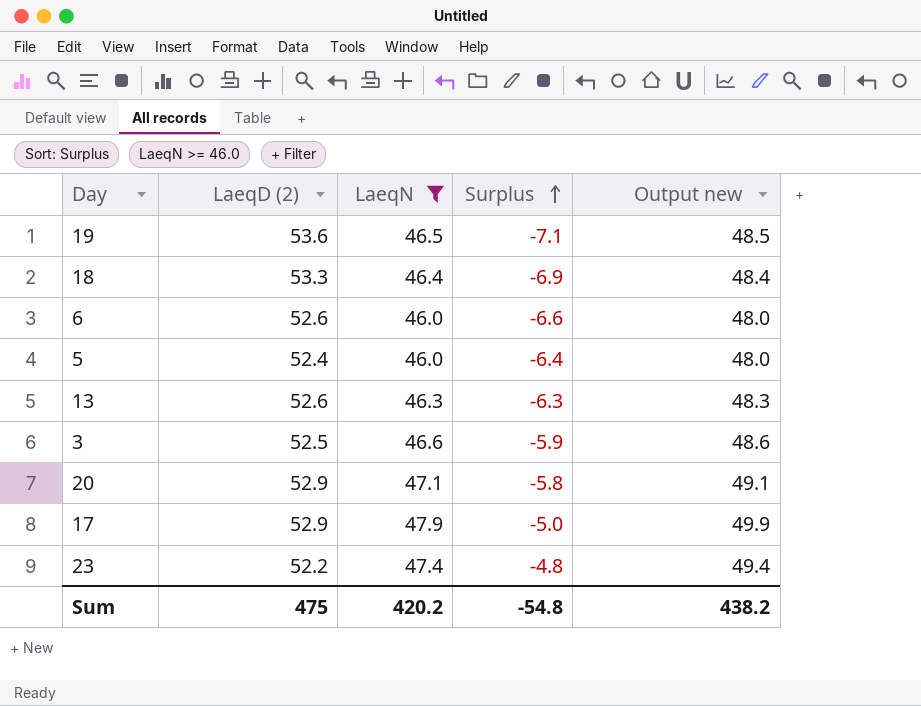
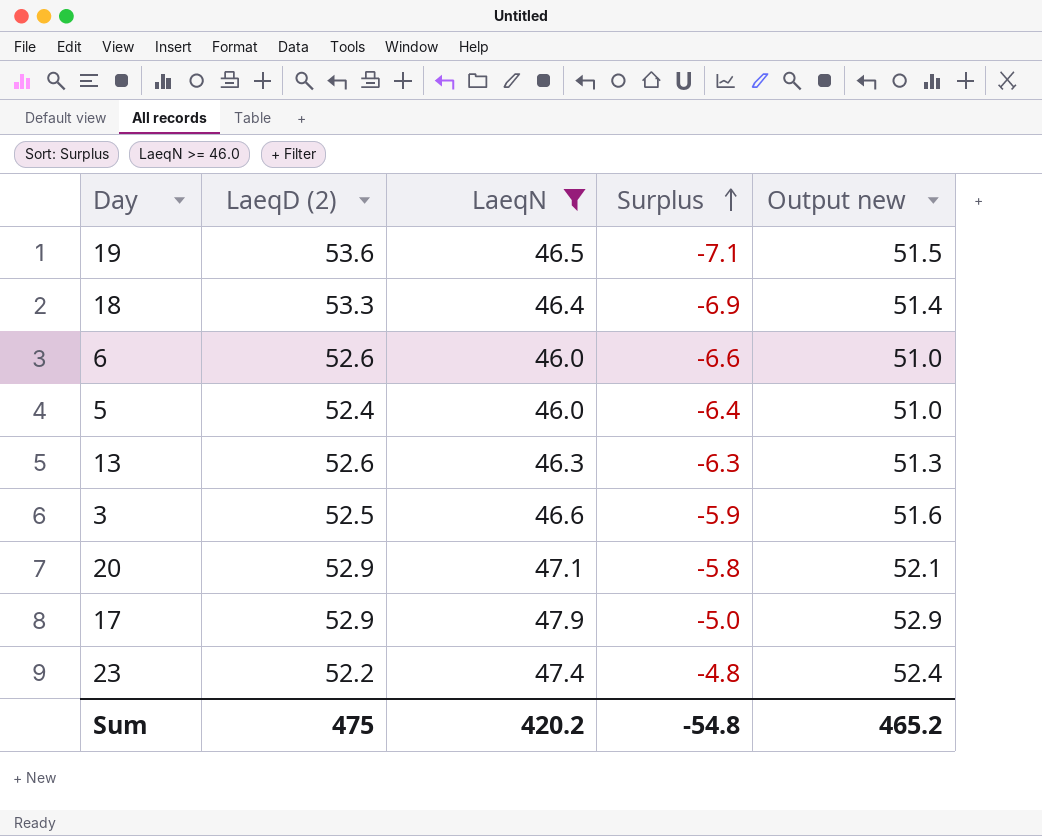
column Output new | formula: [LaeqN] + 2 -> [LaeqN] + 5
Sum | Output new: 438.2 -> 465.2

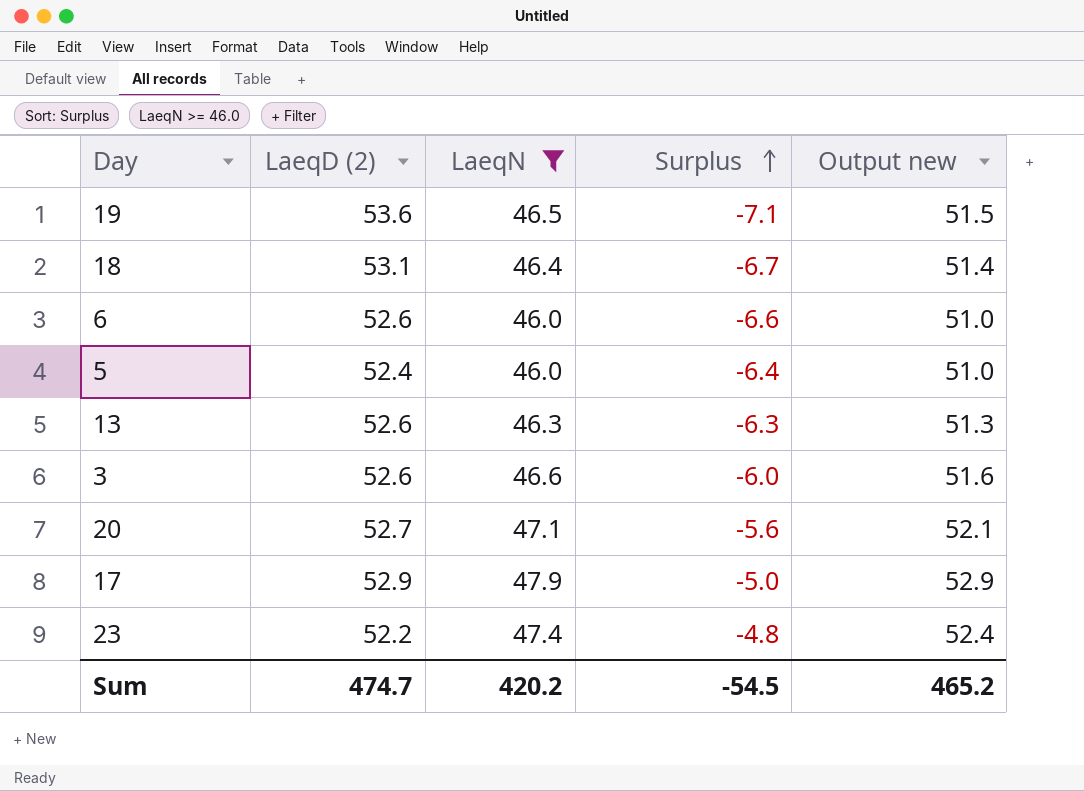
18 | LaeqD (2): 53.3 -> 53.1
18 | Surplus: -6.9 -> -6.7
3 | LaeqD (2): 52.5 -> 52.6
3 | Surplus: -5.9 -> -6.0
20 | LaeqD (2): 52.9 -> 52.7
20 | Surplus: -5.8 -> -5.6
Sum | LaeqD (2): 475 -> 474.7
Sum | Surplus: -54.8 -> -54.5

